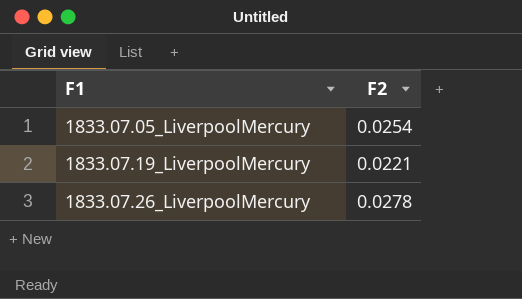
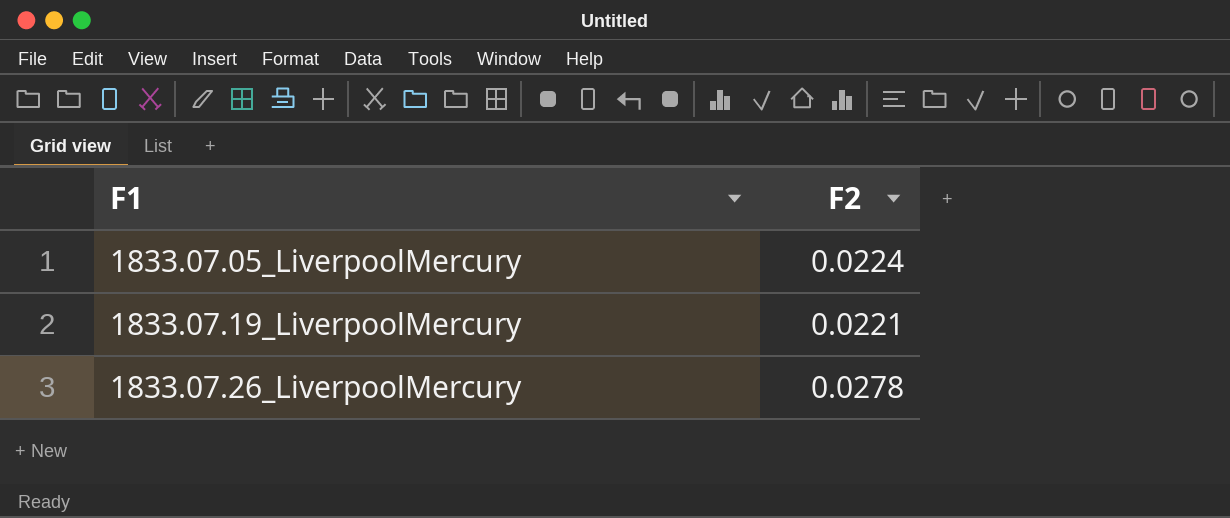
1833.07.05_LiverpoolMercury | F2: 0.0254 -> 0.0224

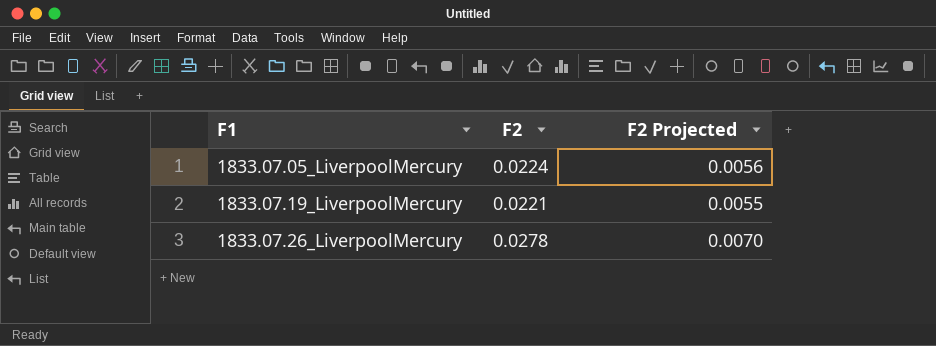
column F2 Projected | formula: none -> [F2] * 0.25

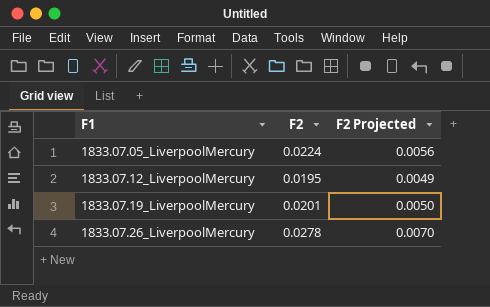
row 1833.07.12_LiverpoolMercury: none -> 0.0195 | 0.0049
1833.07.19_LiverpoolMercury | F2: 0.0221 -> 0.0201
1833.07.19_LiverpoolMercury | F2 Projected: 0.0055 -> 0.0050

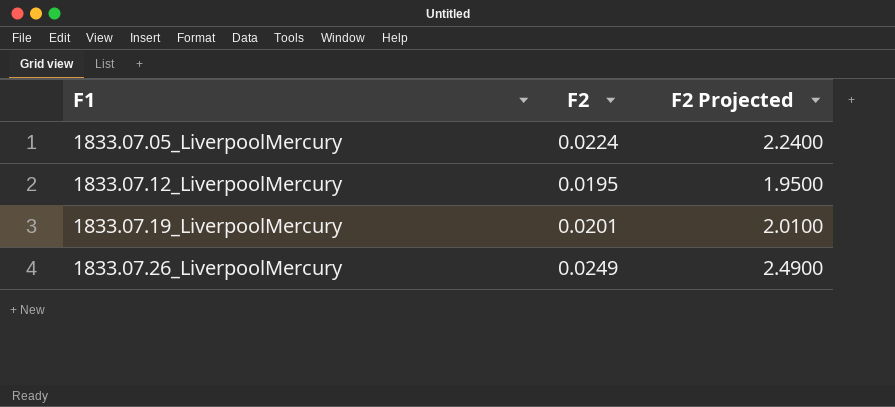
column F2 Projected | formula: [F2] * 0.25 -> [F2] * 100
1833.07.26_LiverpoolMercury | F2: 0.0278 -> 0.0249

